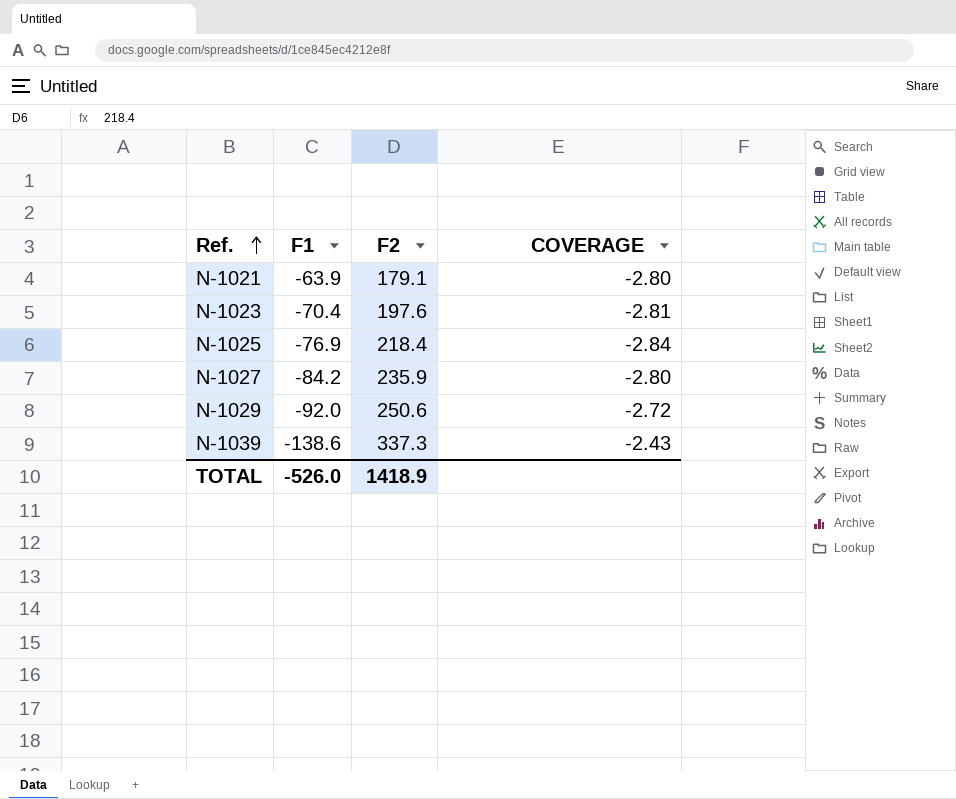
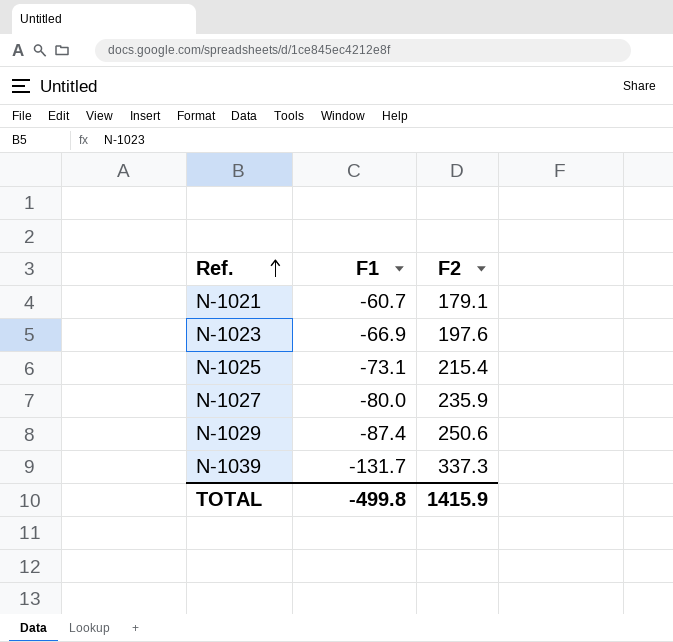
column COVERAGE | formula: [F2] / [F1] -> none
N-1021 | F1: -63.9 -> -60.7
N-1023 | F1: -70.4 -> -66.9
N-1025 | F1: -76.9 -> -73.1
N-1025 | F2: 218.4 -> 215.4
N-1027 | F1: -84.2 -> -80.0
N-1029 | F1: -92.0 -> -87.4
N-1039 | F1: -138.6 -> -131.7
TOTAL | F1: -526.0 -> -499.8
TOTAL | F2: 1418.9 -> 1415.9

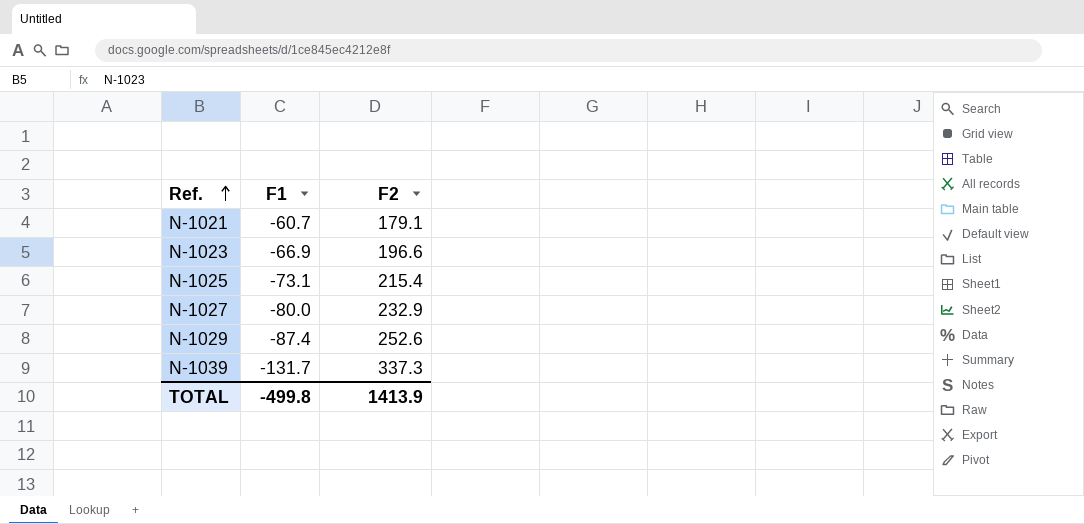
N-1023 | F2: 197.6 -> 196.6
N-1027 | F2: 235.9 -> 232.9
N-1029 | F2: 250.6 -> 252.6
TOTAL | F2: 1415.9 -> 1413.9

